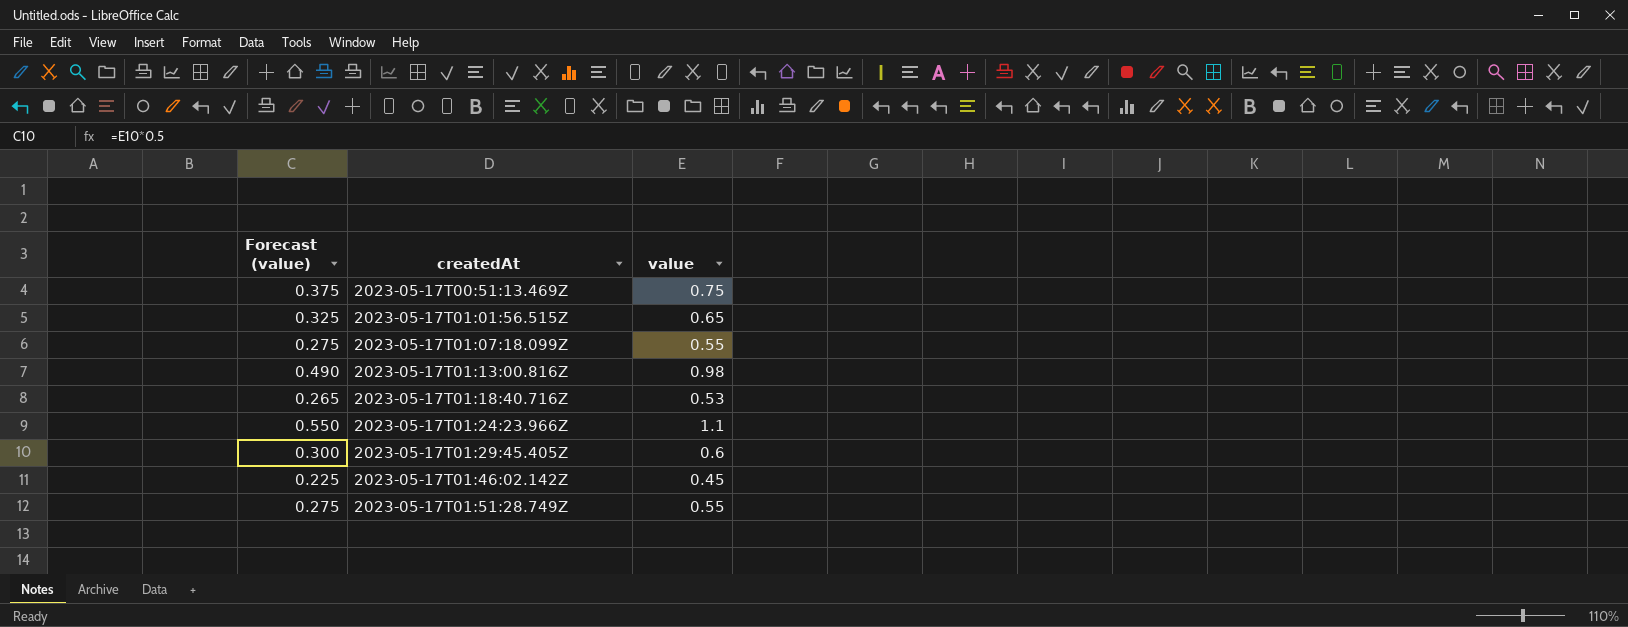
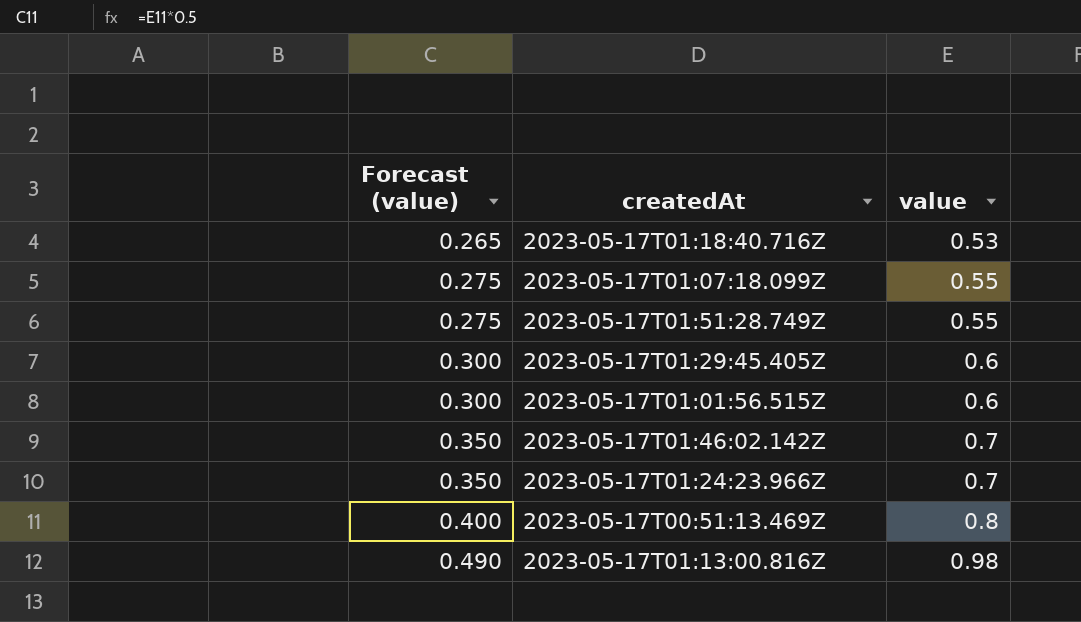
row order: createdAt ascending -> Forecast (value) ascending
2023-05-17T01:01:56.515Z | Forecast (value): 0.325 -> 0.300
2023-05-17T01:01:56.515Z | value: 0.65 -> 0.6
2023-05-17T01:46:02.142Z | Forecast (value): 0.225 -> 0.350
2023-05-17T01:46:02.142Z | value: 0.45 -> 0.7
2023-05-17T01:24:23.966Z | Forecast (value): 0.550 -> 0.350
2023-05-17T01:24:23.966Z | value: 1.1 -> 0.7
2023-05-17T00:51:13.469Z | Forecast (value): 0.375 -> 0.400
2023-05-17T00:51:13.469Z | value: 0.75 -> 0.8

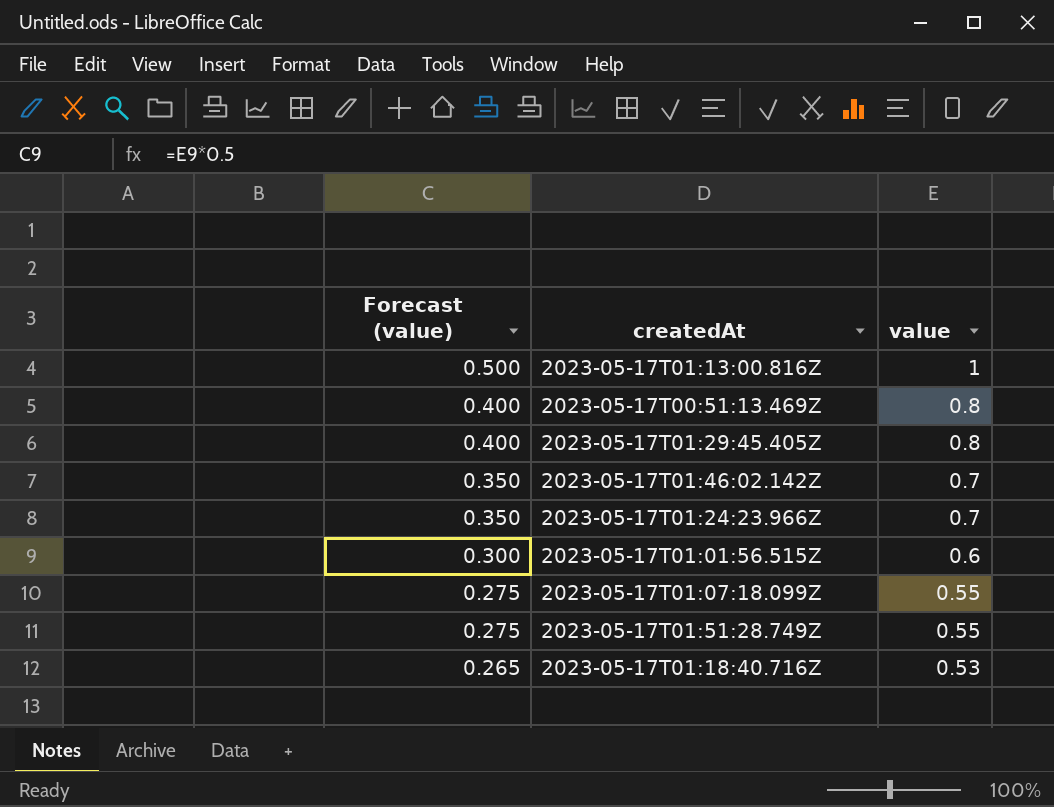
row order: Forecast (value) ascending -> Forecast (value) descending
2023-05-17T01:13:00.816Z | Forecast (value): 0.490 -> 0.500
2023-05-17T01:13:00.816Z | value: 0.98 -> 1
2023-05-17T01:29:45.405Z | Forecast (value): 0.300 -> 0.400
2023-05-17T01:29:45.405Z | value: 0.6 -> 0.8

